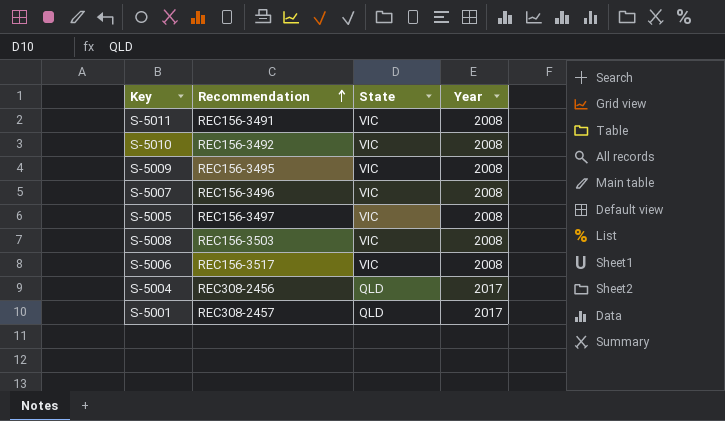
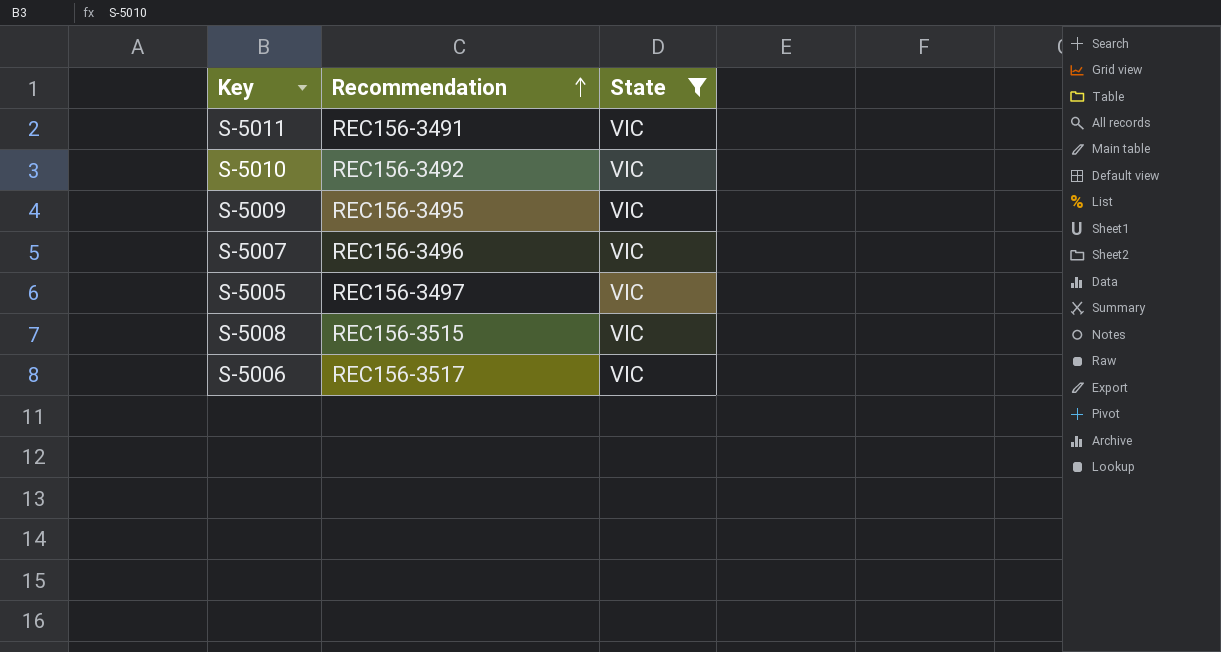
filter: none -> State = VIC
column Year | position: 4 -> none
S-5008 | Recommendation: REC156-3503 -> REC156-3515

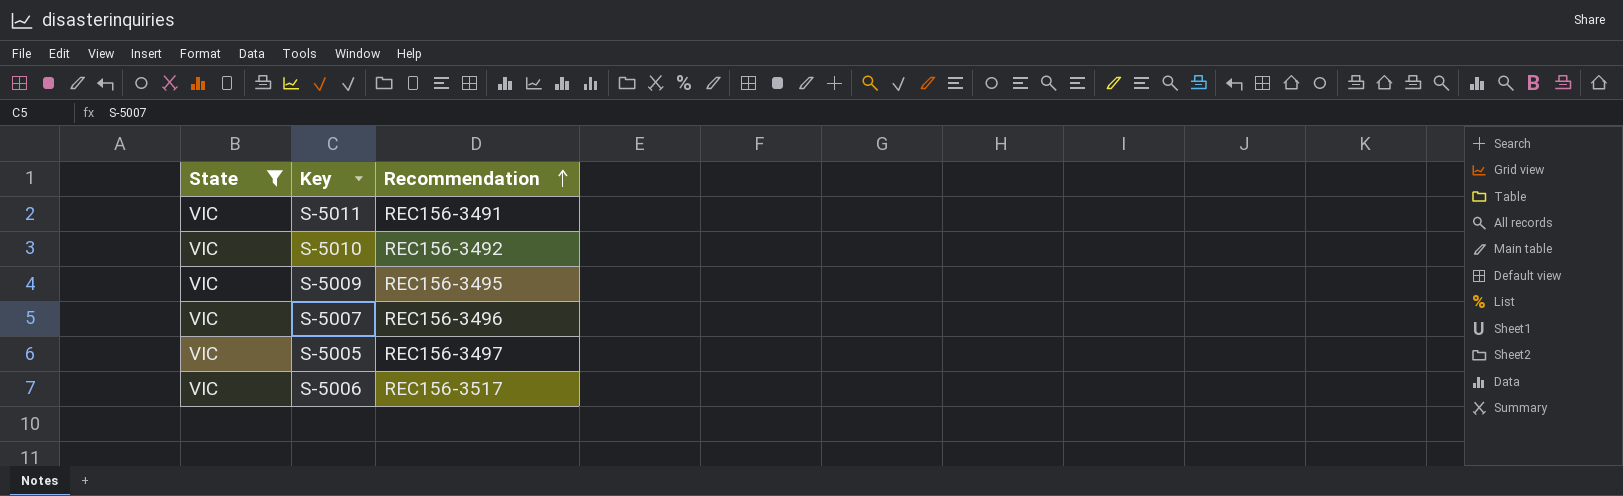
column State | position: 3 -> 1
row S-5008: REC156-3515 | VIC -> none

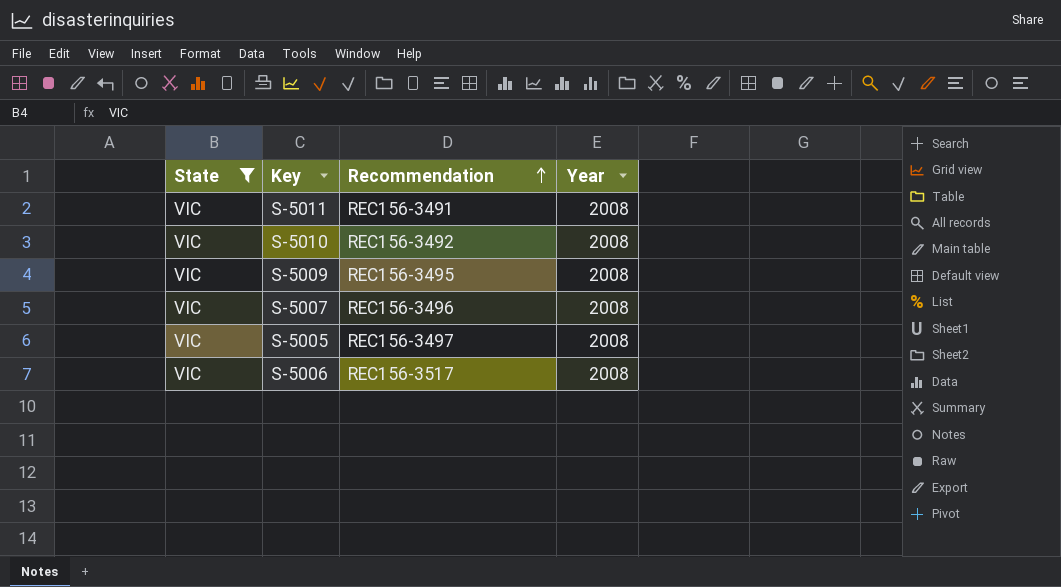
column Year | position: none -> 4

